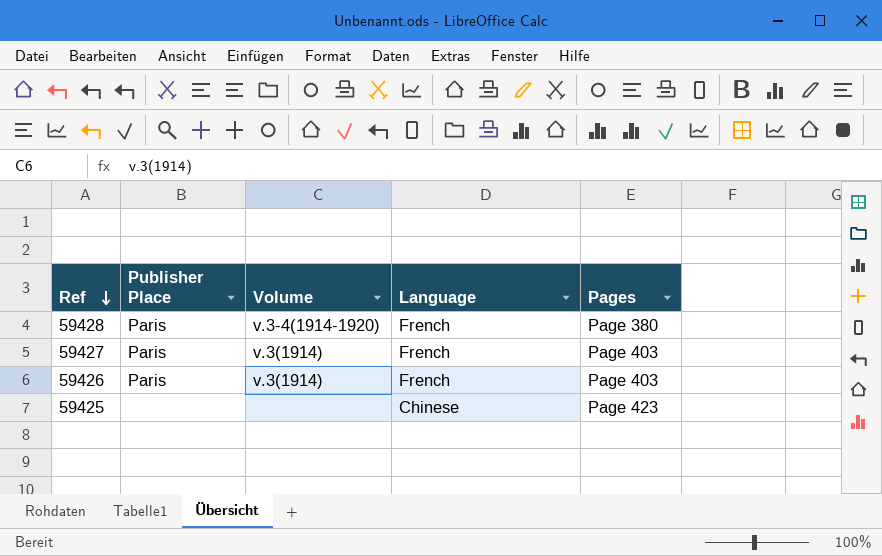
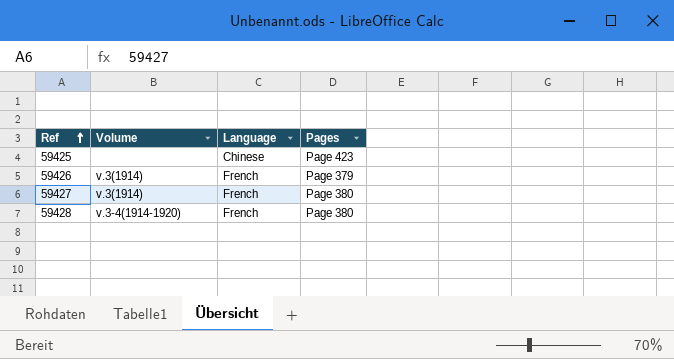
row order: Ref descending -> Ref ascending
column Publisher Place | position: 2 -> none
59426 | Pages: Page 403 -> Page 379
59427 | Pages: Page 403 -> Page 380

